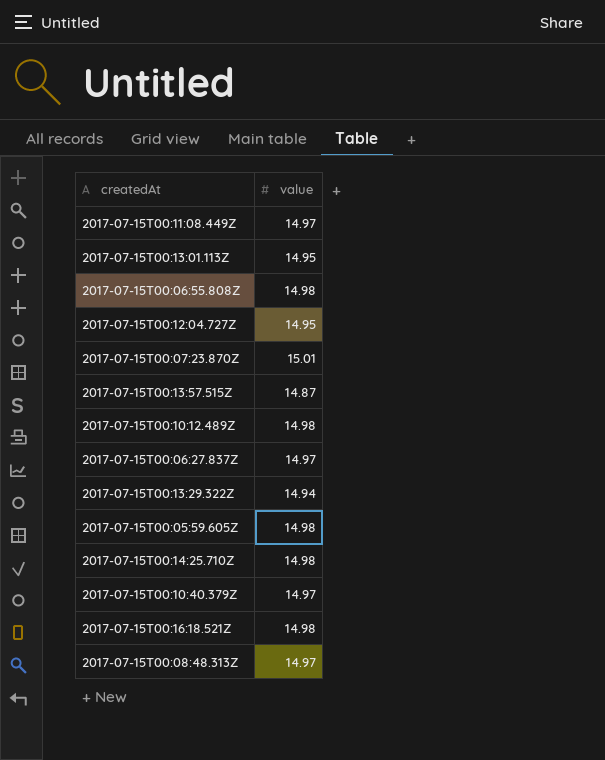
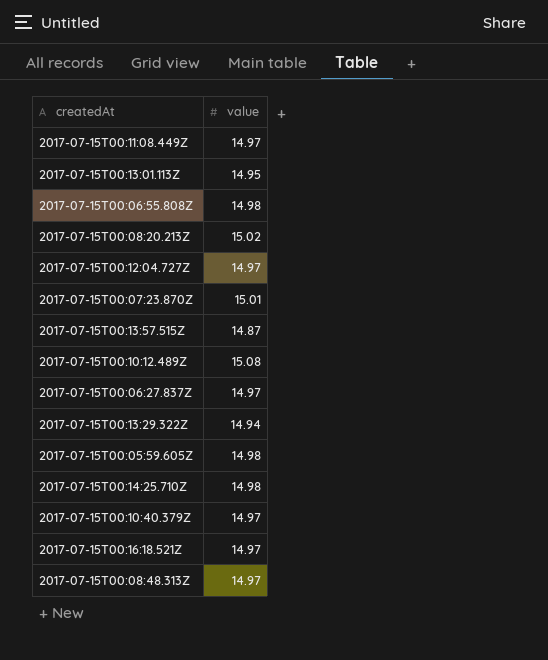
row 2017-07-15T00:08:20.213Z: none -> 15.02
2017-07-15T00:12:04.727Z | value: 14.95 -> 14.97
2017-07-15T00:10:12.489Z | value: 14.98 -> 15.08
2017-07-15T00:16:18.521Z | value: 14.98 -> 14.97

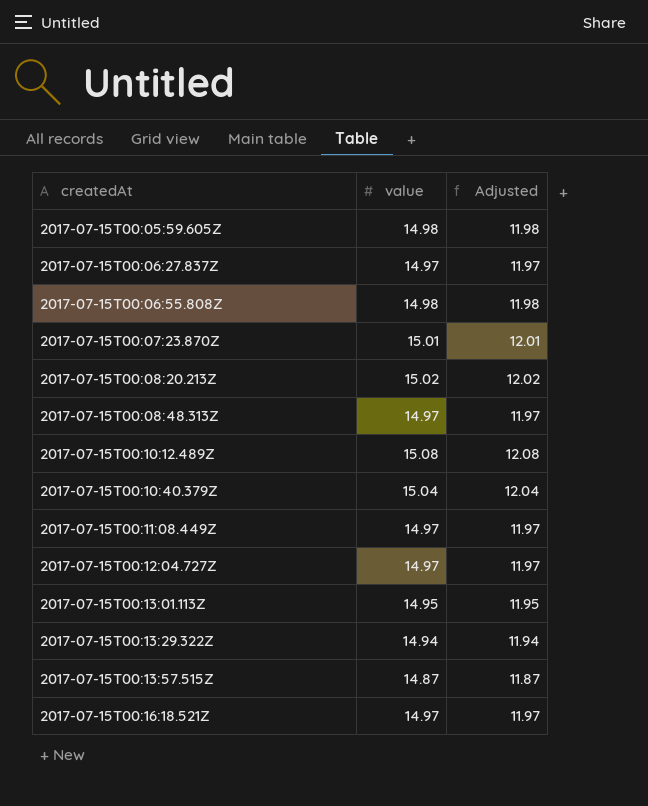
row order: none -> createdAt ascending
column Adjusted | formula: none -> [value] - 3
row 2017-07-15T00:14:25.710Z: 14.98 -> none
2017-07-15T00:10:40.379Z | value: 14.97 -> 15.04

